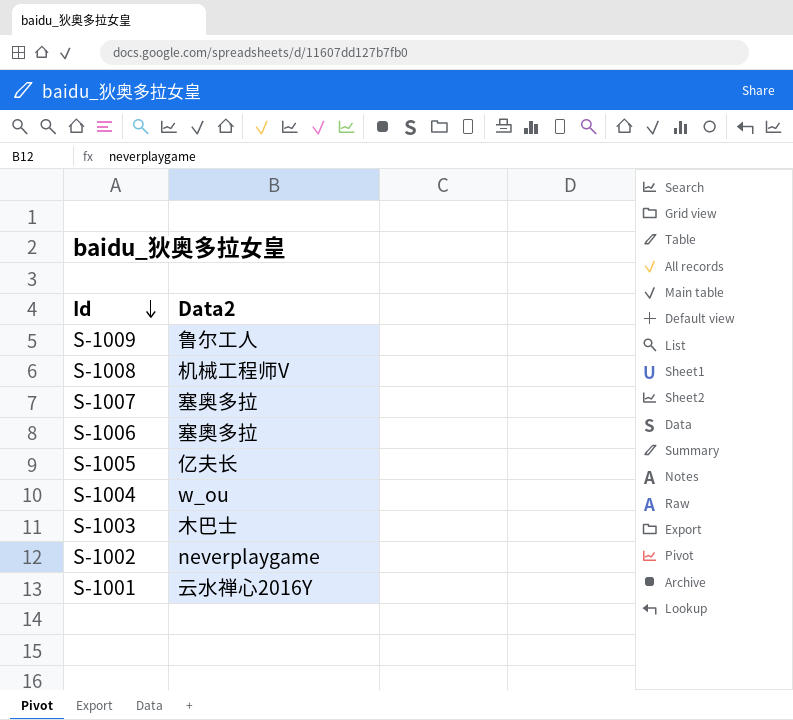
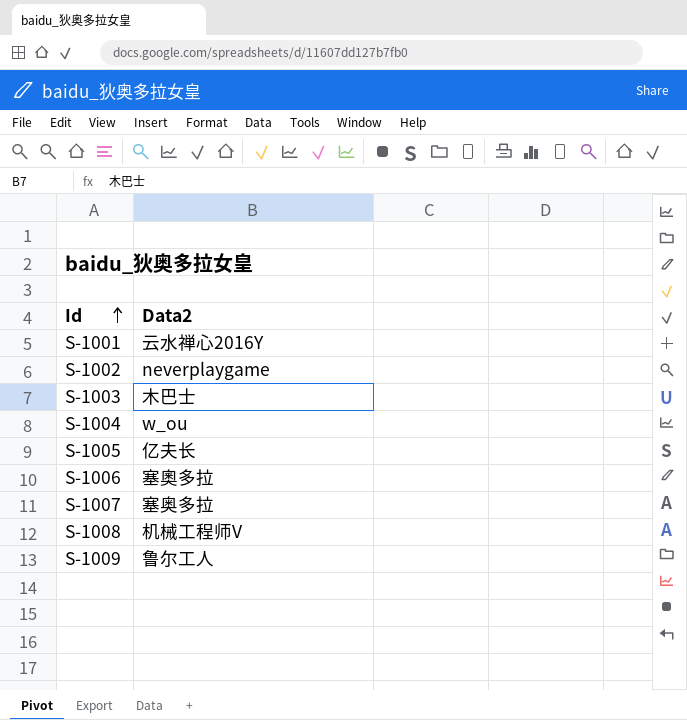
row order: Id descending -> Id ascending

